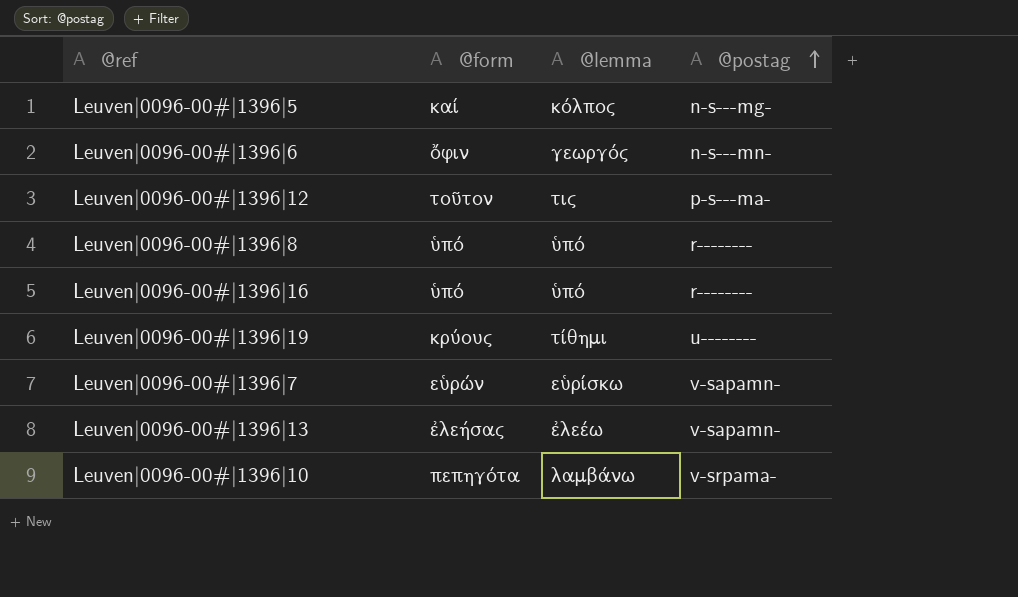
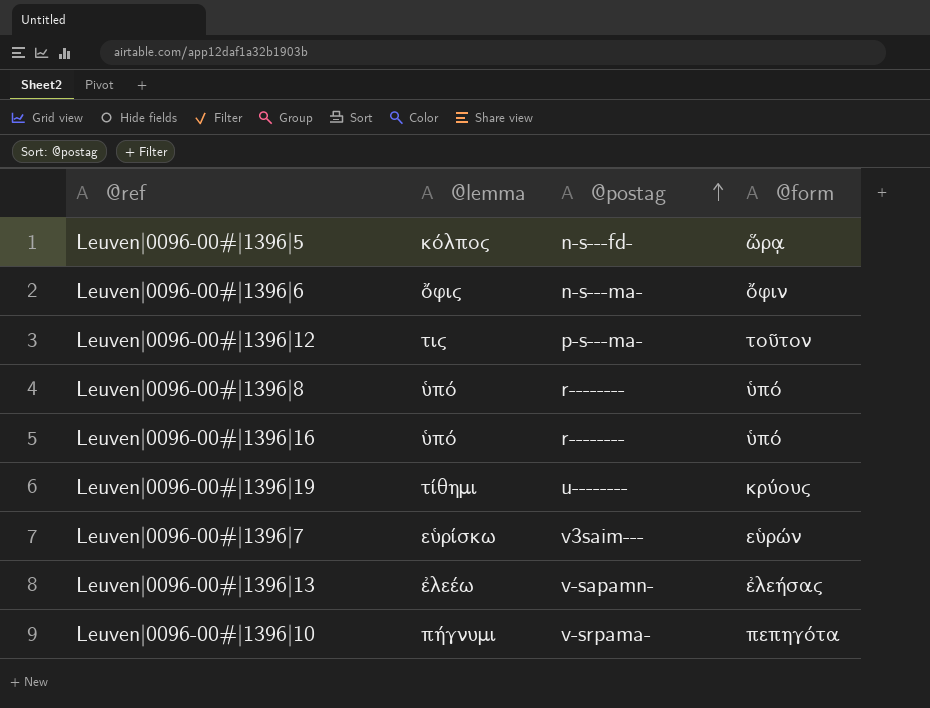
column @form | position: 2 -> 4
Leuven|0096-00#|1396|5 | @postag: n-s---mg- -> n-s---fd-
Leuven|0096-00#|1396|5 | @form: καί -> ὥρᾳ
Leuven|0096-00#|1396|6 | @lemma: γεωργός -> ὄφις
Leuven|0096-00#|1396|6 | @postag: n-s---mn- -> n-s---ma-
Leuven|0096-00#|1396|7 | @postag: v-sapamn- -> v3saim---
Leuven|0096-00#|1396|10 | @lemma: λαμβάνω -> πήγνυμι

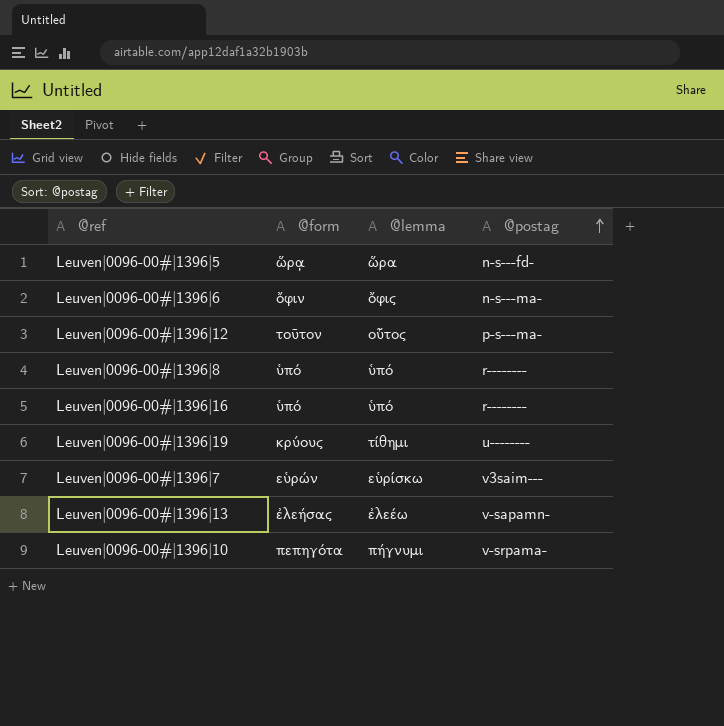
column @form | position: 4 -> 2
Leuven|0096-00#|1396|5 | @lemma: κόλπος -> ὥρα
Leuven|0096-00#|1396|12 | @lemma: τις -> οὗτος

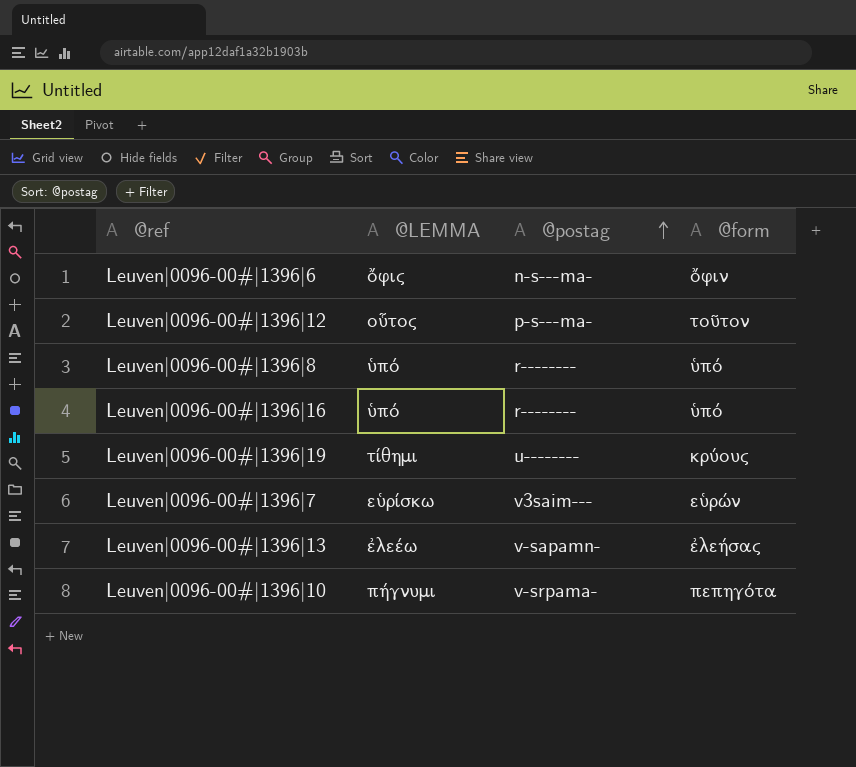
column name: @lemma -> @LEMMA
column @form | position: 2 -> 4
row Leuven|0096-00#|1396|5: ὥρᾳ | ὥρα | n-s---fd- -> none

